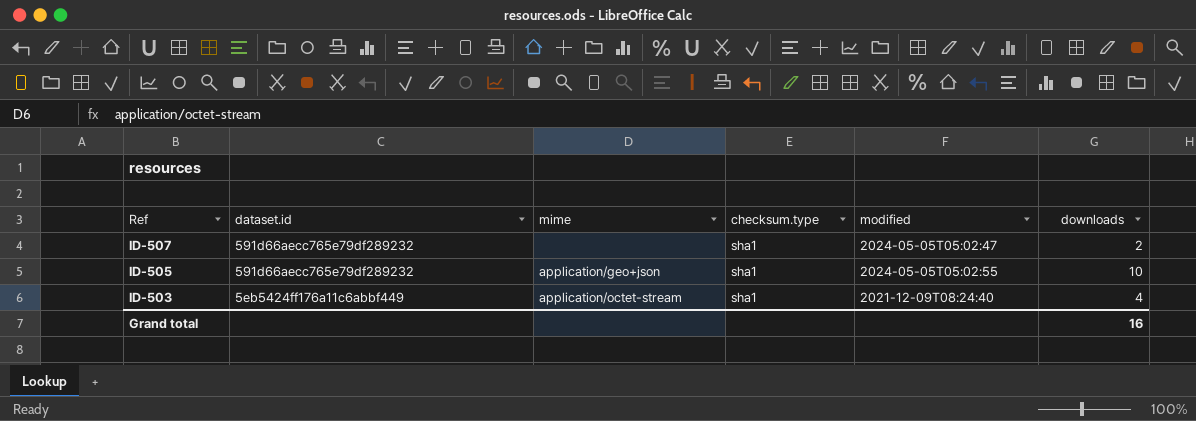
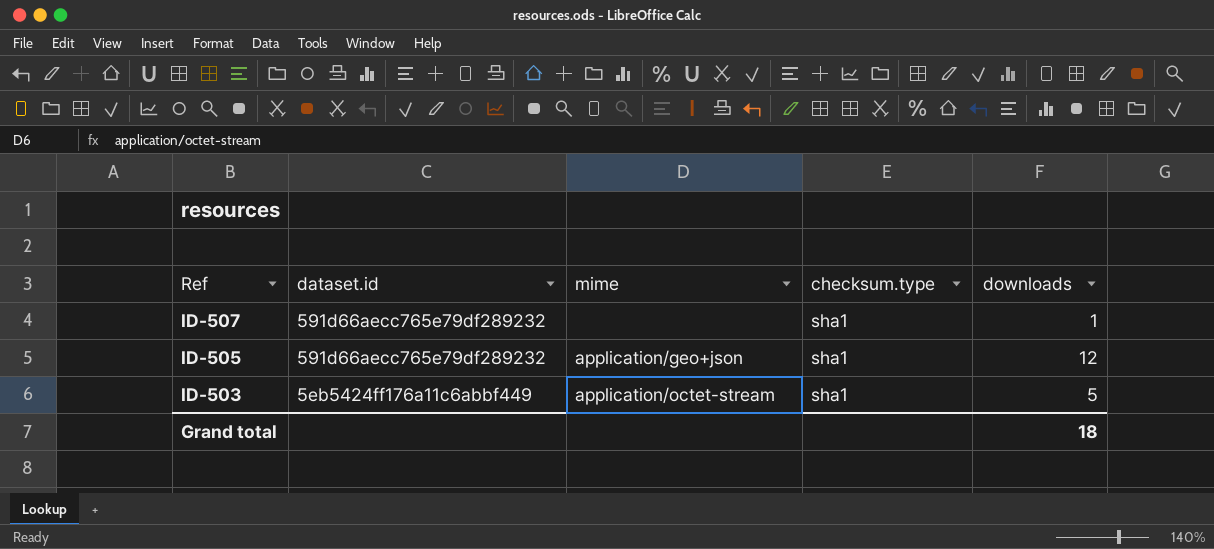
column modified | position: 5 -> none
ID-507 | downloads: 2 -> 1
ID-505 | downloads: 10 -> 12
ID-503 | downloads: 4 -> 5
Grand total | downloads: 16 -> 18

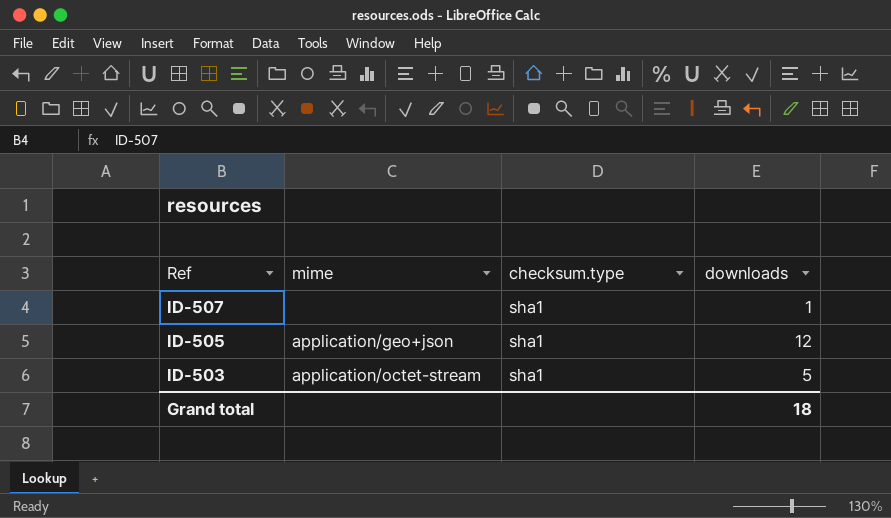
column dataset.id | position: 2 -> none

